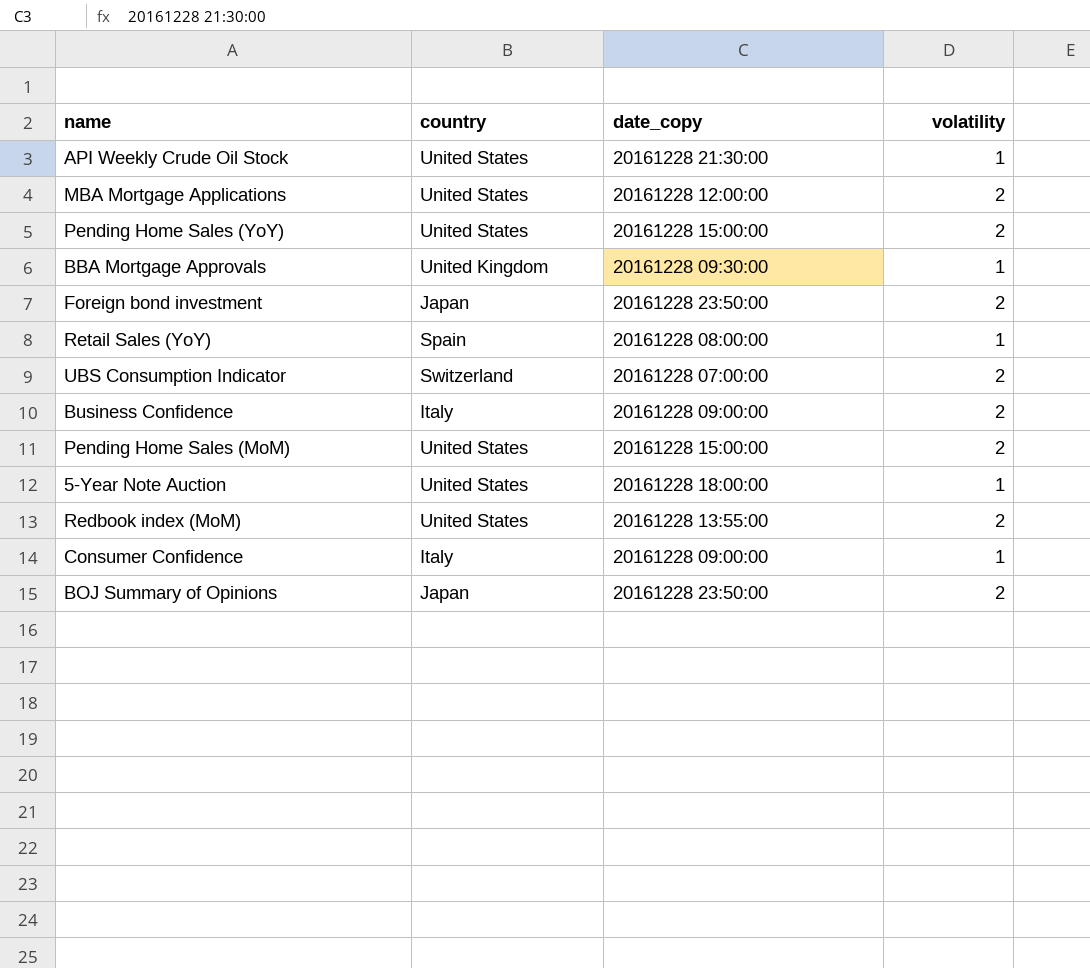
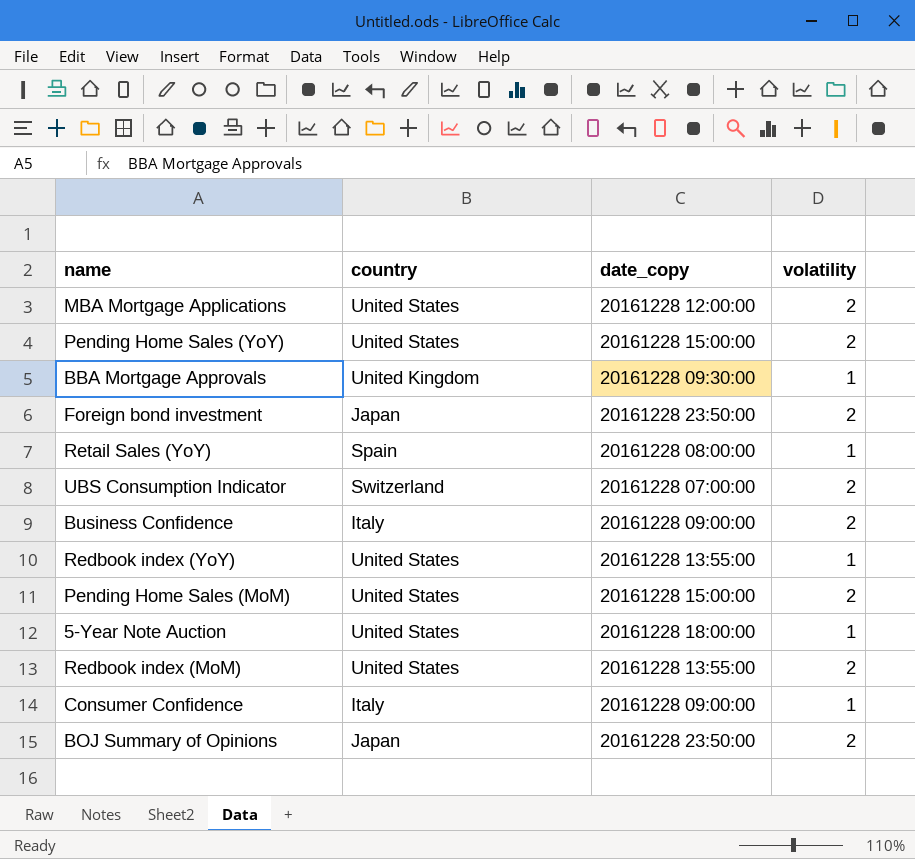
row API Weekly Crude Oil Stock: United States | 20161228 21:30:00 | 1 -> none
row Redbook index (YoY): none -> United States | 20161228 13:55:00 | 1

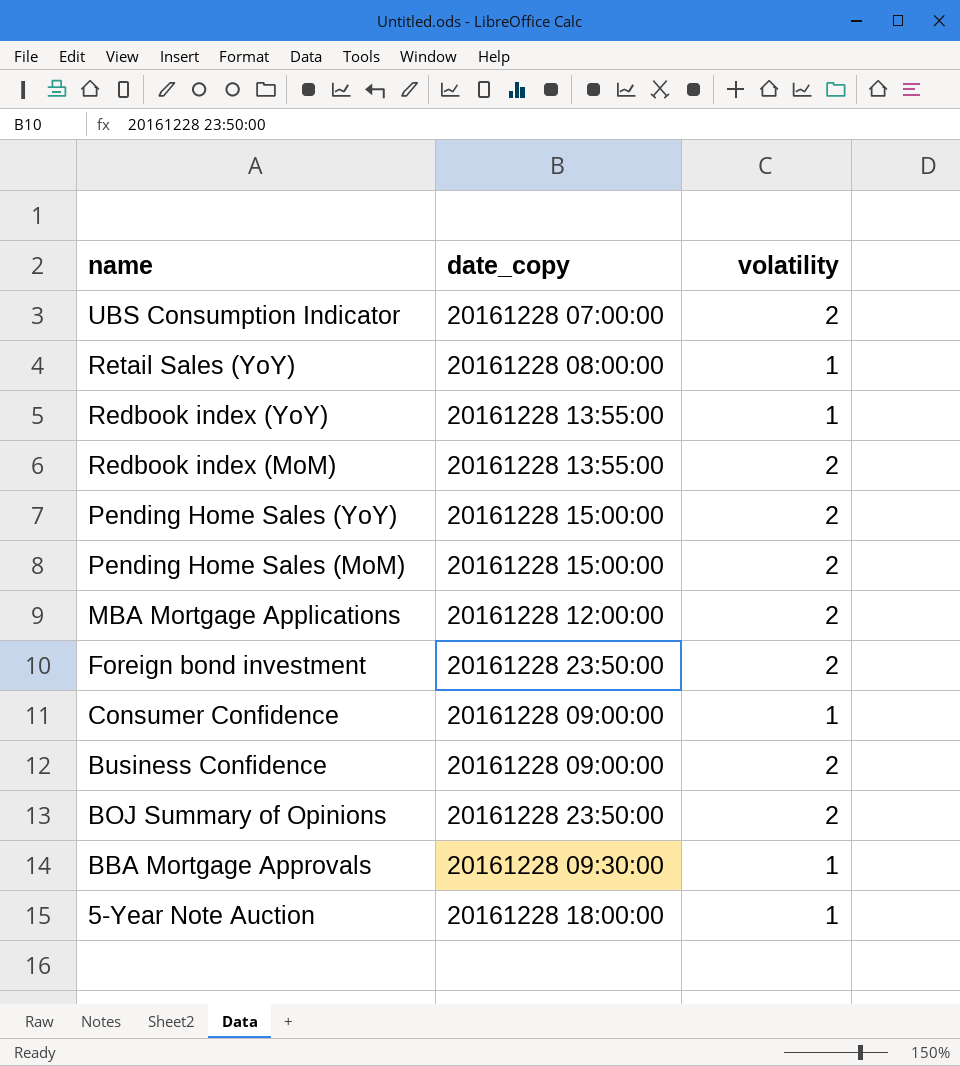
row order: none -> name descending
column country | position: 2 -> none

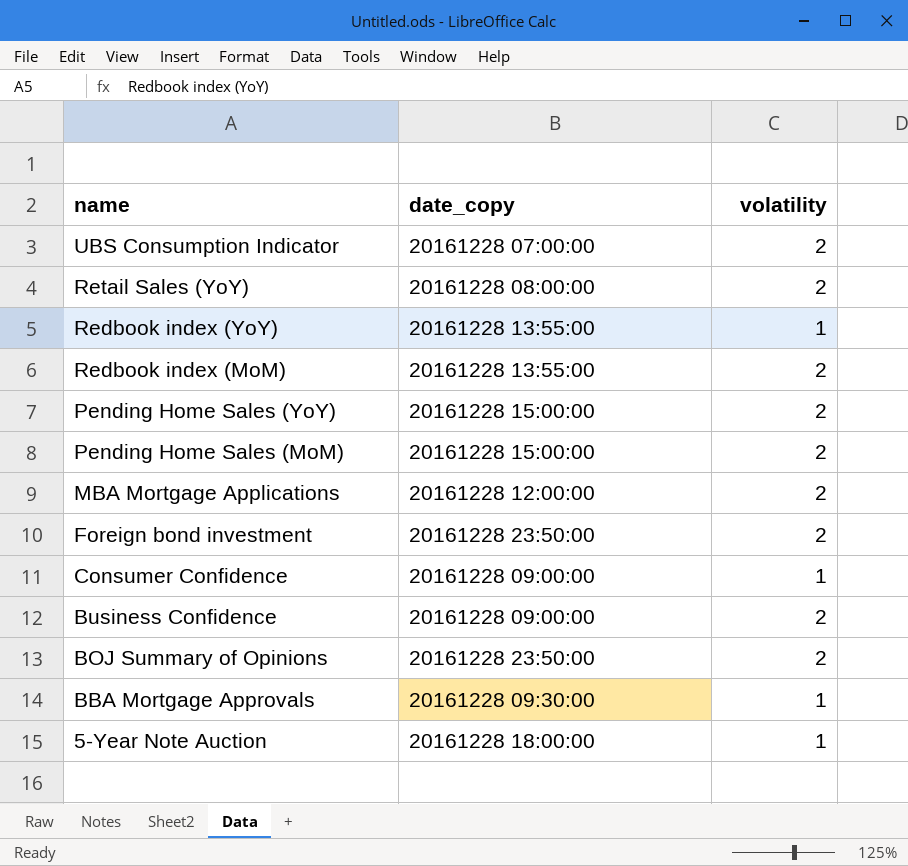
Retail Sales (YoY) | volatility: 1 -> 2

